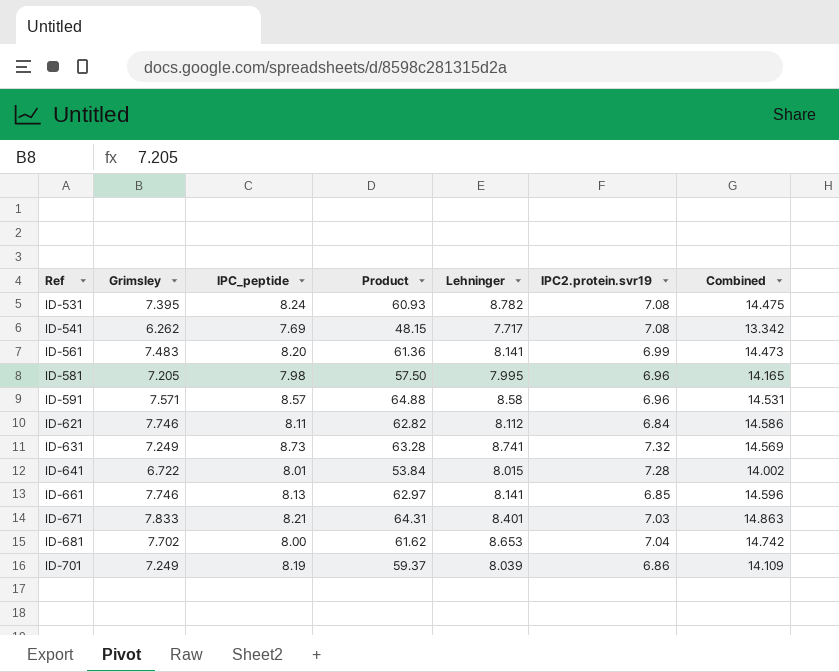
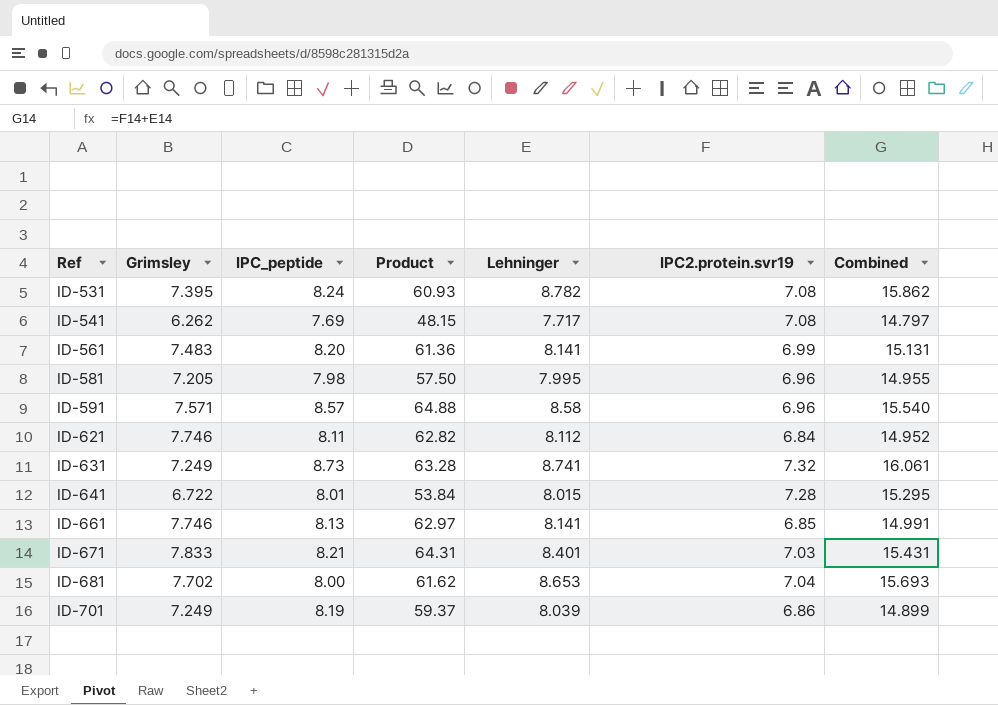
column Combined | formula: [Grimsley] + [IPC2.protein.svr19] -> [Lehninger] + [IPC2.protein.svr19]

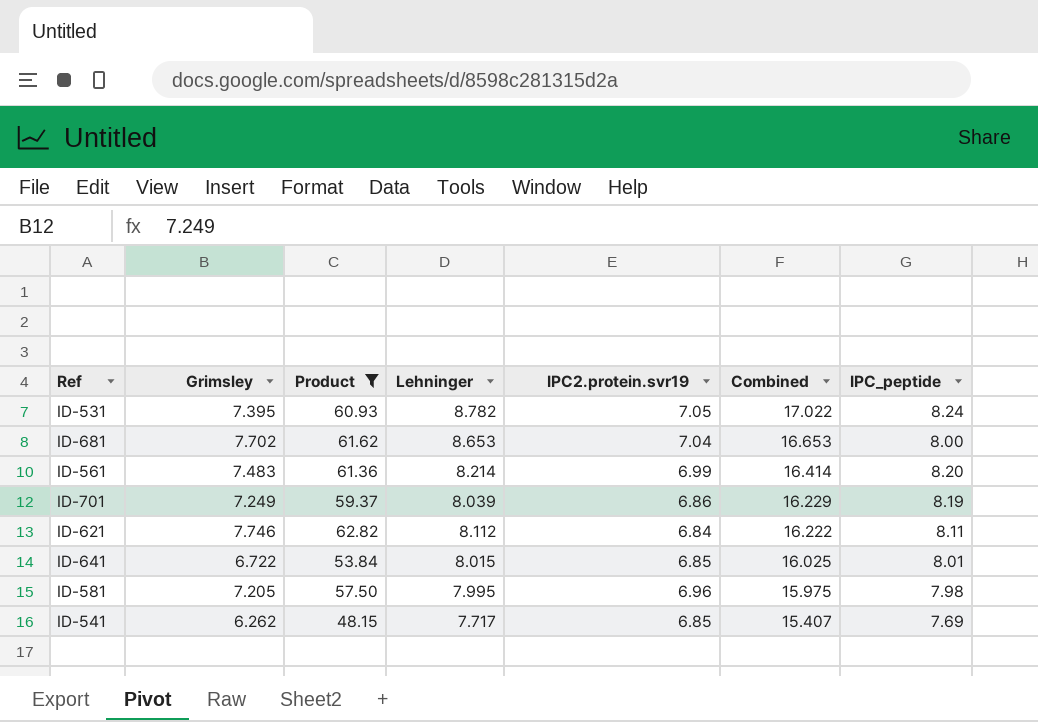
filter: none -> Product <= 62.82
row order: Ref ascending -> Combined descending
column Combined | formula: [Lehninger] + [IPC2.protein.svr19] -> [Lehninger] + [IPC_peptide]
column IPC_peptide | position: 3 -> 7
ID-531 | IPC2.protein.svr19: 7.08 -> 7.05
ID-561 | Lehninger: 8.141 -> 8.214
ID-641 | IPC2.protein.svr19: 7.28 -> 6.85
ID-541 | IPC2.protein.svr19: 7.08 -> 6.85

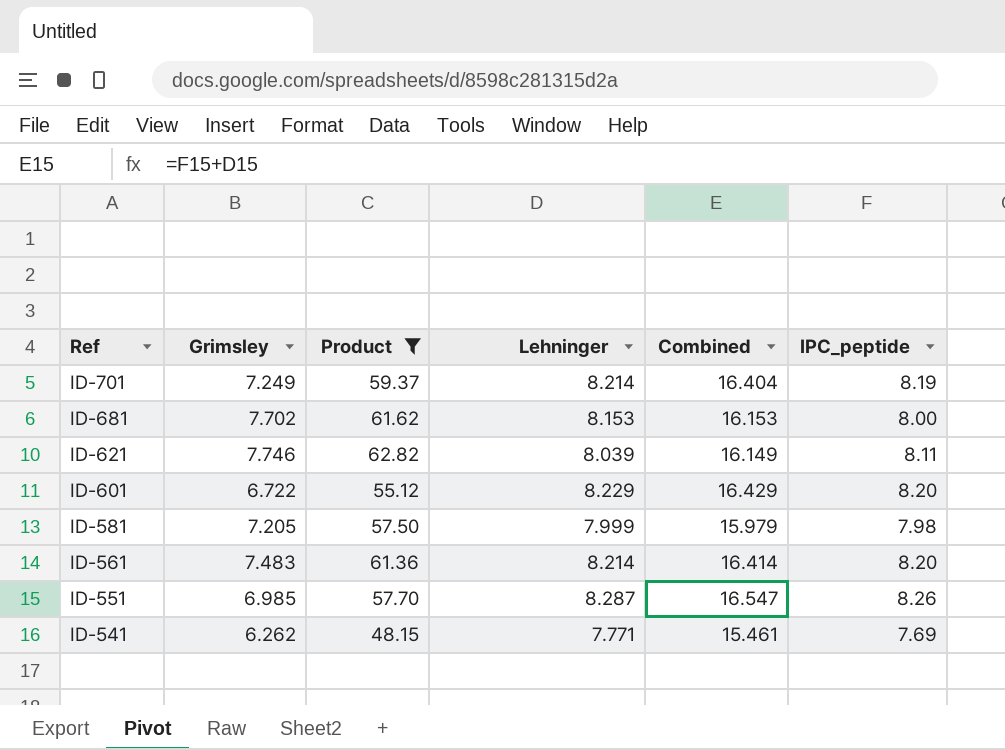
row order: Combined descending -> Ref descending
column IPC2.protein.svr19 | position: 5 -> none
row ID-531: 7.395 | 60.93 | 8.782 | 7.05 | 17.022 | 8.24 -> none
row ID-641: 6.722 | 53.84 | 8.015 | 6.85 | 16.025 | 8.01 -> none
ID-701 | Lehninger: 8.039 -> 8.214
ID-701 | Combined: 16.229 -> 16.404
ID-681 | Lehninger: 8.653 -> 8.153
ID-681 | Combined: 16.653 -> 16.153
ID-621 | Lehninger: 8.112 -> 8.039
ID-621 | Combined: 16.222 -> 16.149
row ID-601: none -> 6.722 | 55.12 | 8.229 | 16.429 | 8.20
ID-581 | Lehninger: 7.995 -> 7.999
ID-581 | Combined: 15.975 -> 15.979
row ID-551: none -> 6.985 | 57.70 | 8.287 | 16.547 | 8.26
ID-541 | Lehninger: 7.717 -> 7.771
ID-541 | Combined: 15.407 -> 15.461

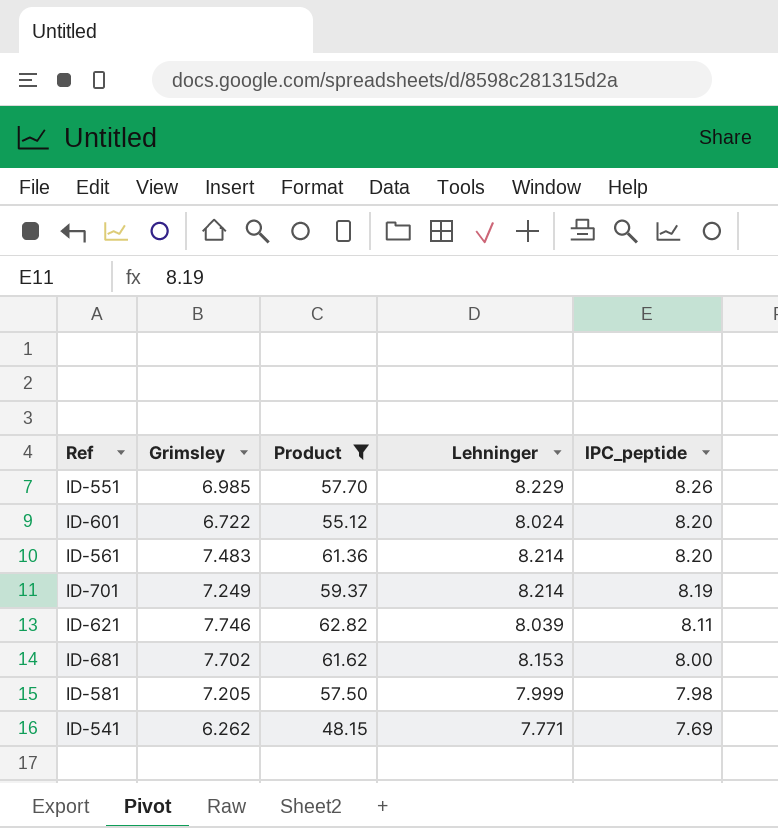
row order: Ref descending -> IPC_peptide descending
column Combined | formula: [Lehninger] + [IPC_peptide] -> none
ID-551 | Lehninger: 8.287 -> 8.229
ID-601 | Lehninger: 8.229 -> 8.024

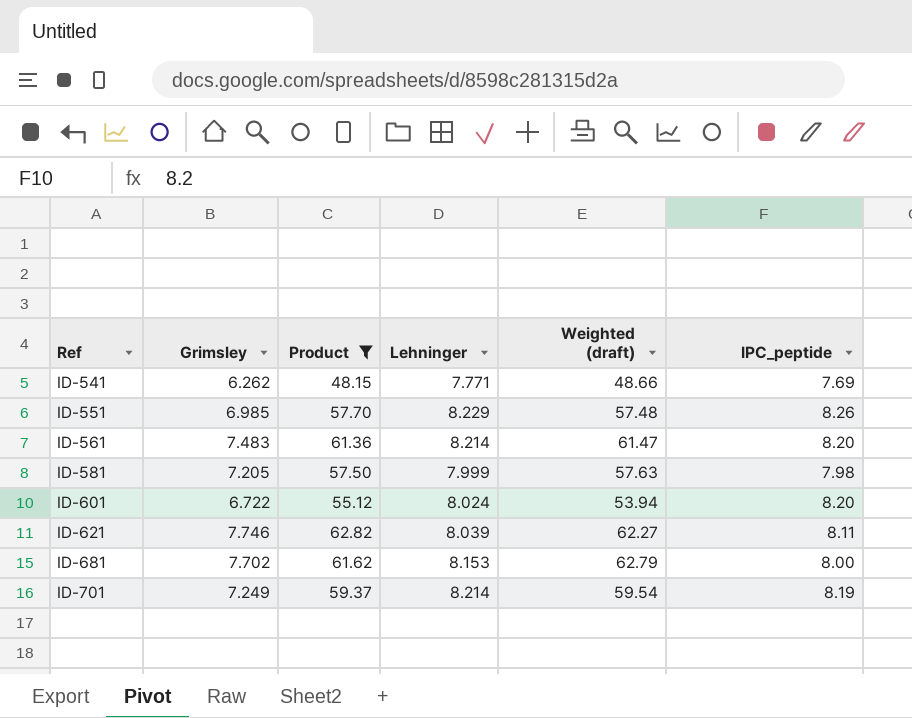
row order: IPC_peptide descending -> Ref ascending
column Weighted (draft) | formula: none -> [Grimsley] * [Lehninger]

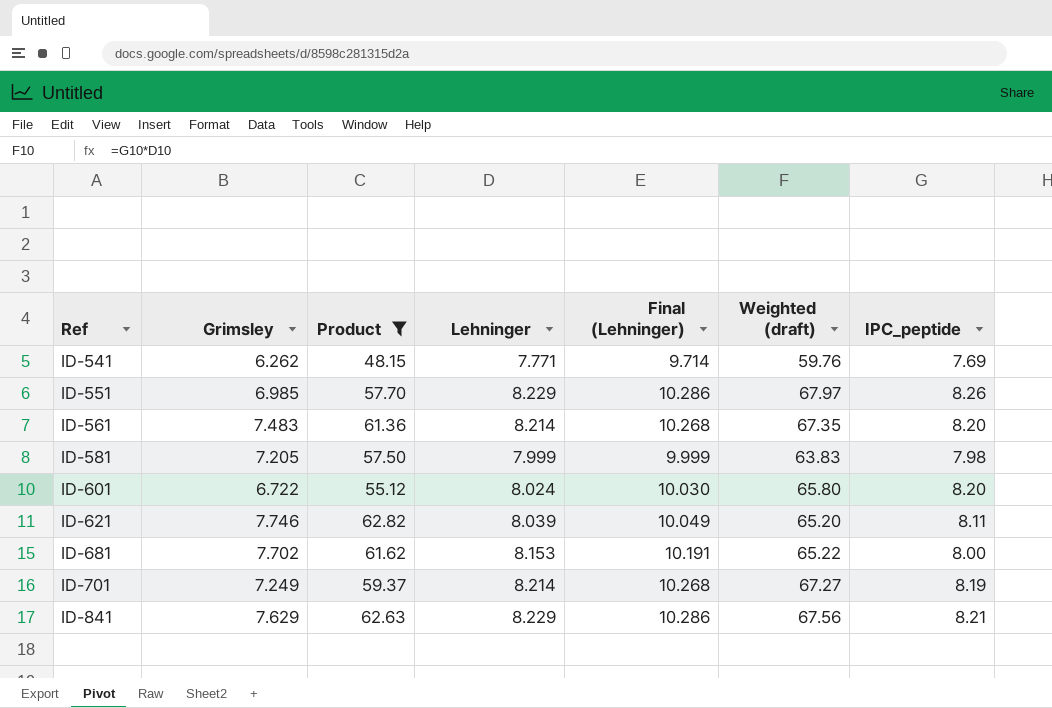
column Final (Lehninger) | formula: none -> [Lehninger] * 1.25
column Weighted (draft) | formula: [Grimsley] * [Lehninger] -> [Lehninger] * [IPC_peptide]
row ID-841: none -> 7.629 | 62.63 | 8.229 | 10.286 | 67.56 | 8.21

